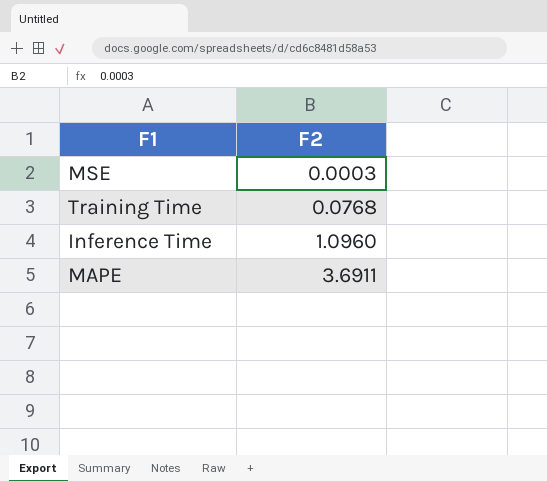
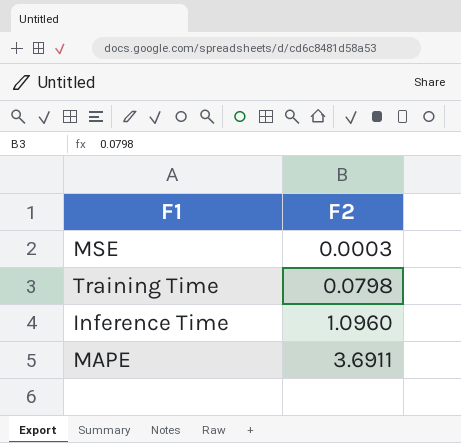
Training Time | F2: 0.0768 -> 0.0798

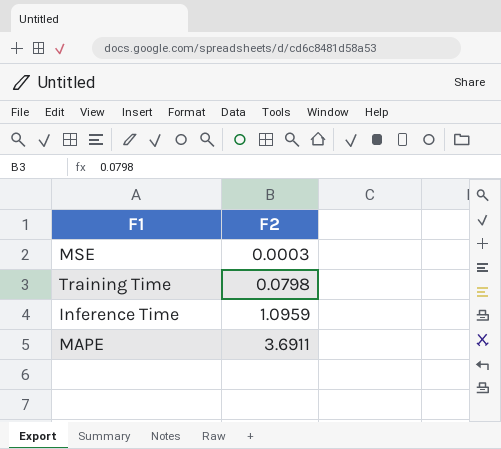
Inference Time | F2: 1.0960 -> 1.0959

